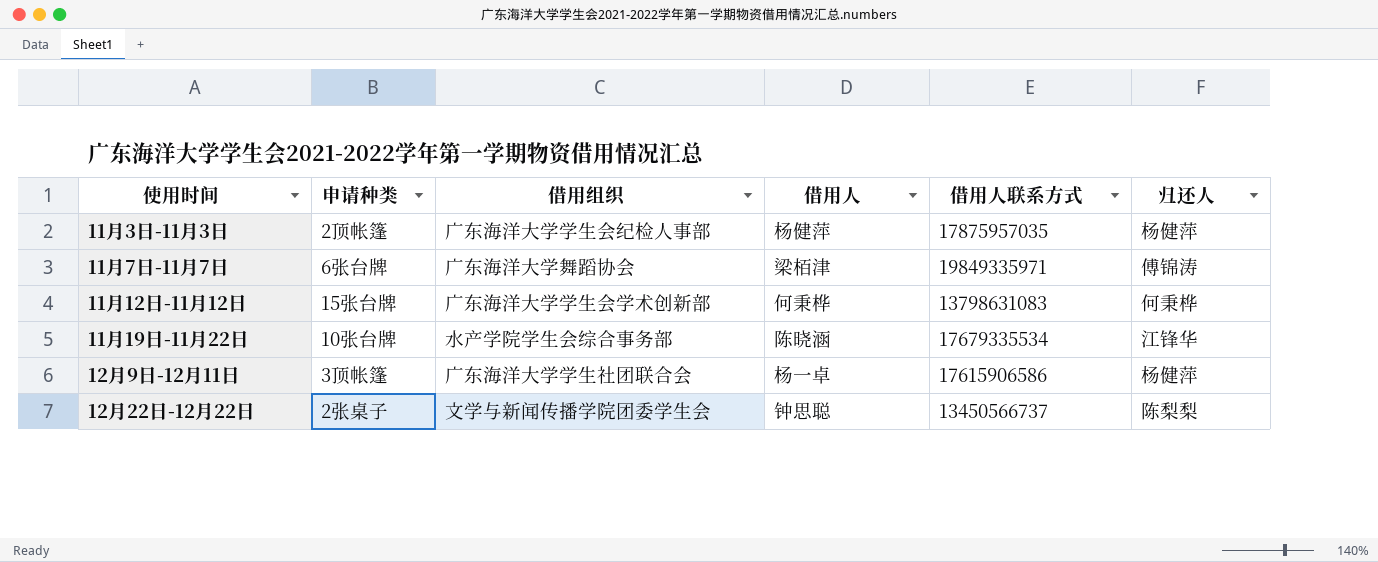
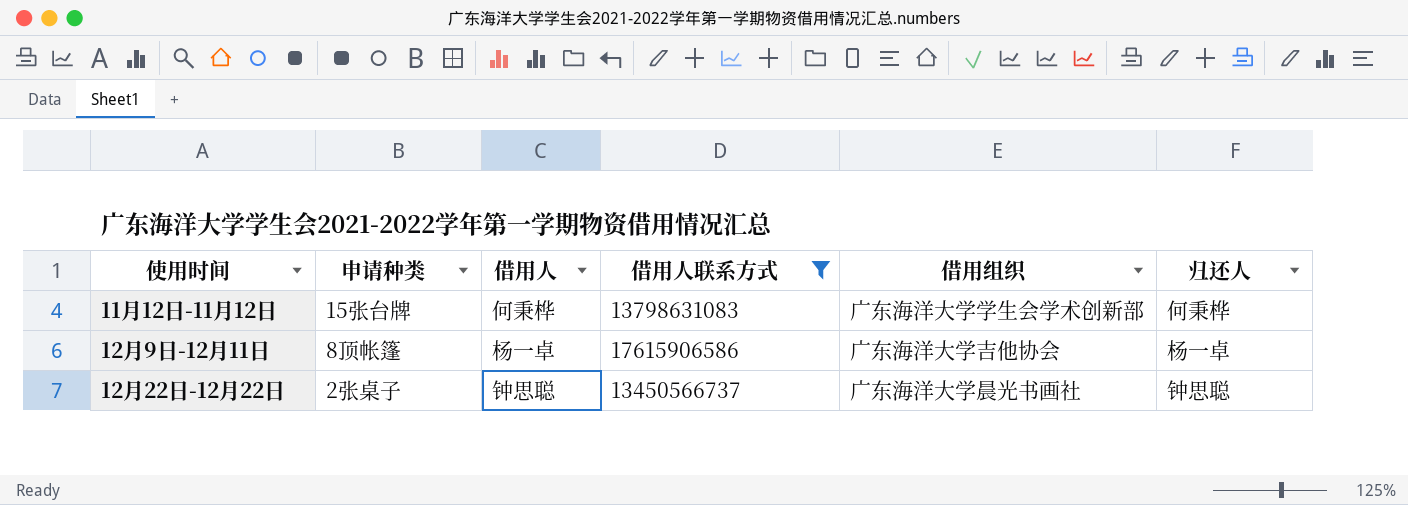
filter: none -> 借用人联系方式 <= 17615906586
column 借用组织 | position: 3 -> 5
12月9日-12月11日 | 申请种类: 3顶帐篷 -> 8顶帐篷
12月9日-12月11日 | 借用组织: 广东海洋大学学生社团联合会 -> 广东海洋大学吉他协会
12月9日-12月11日 | 归还人: 杨健萍 -> 杨一卓
12月22日-12月22日 | 借用组织: 文学与新闻传播学院团委学生会 -> 广东海洋大学晨光书画社
12月22日-12月22日 | 归还人: 陈梨梨 -> 钟思聪

